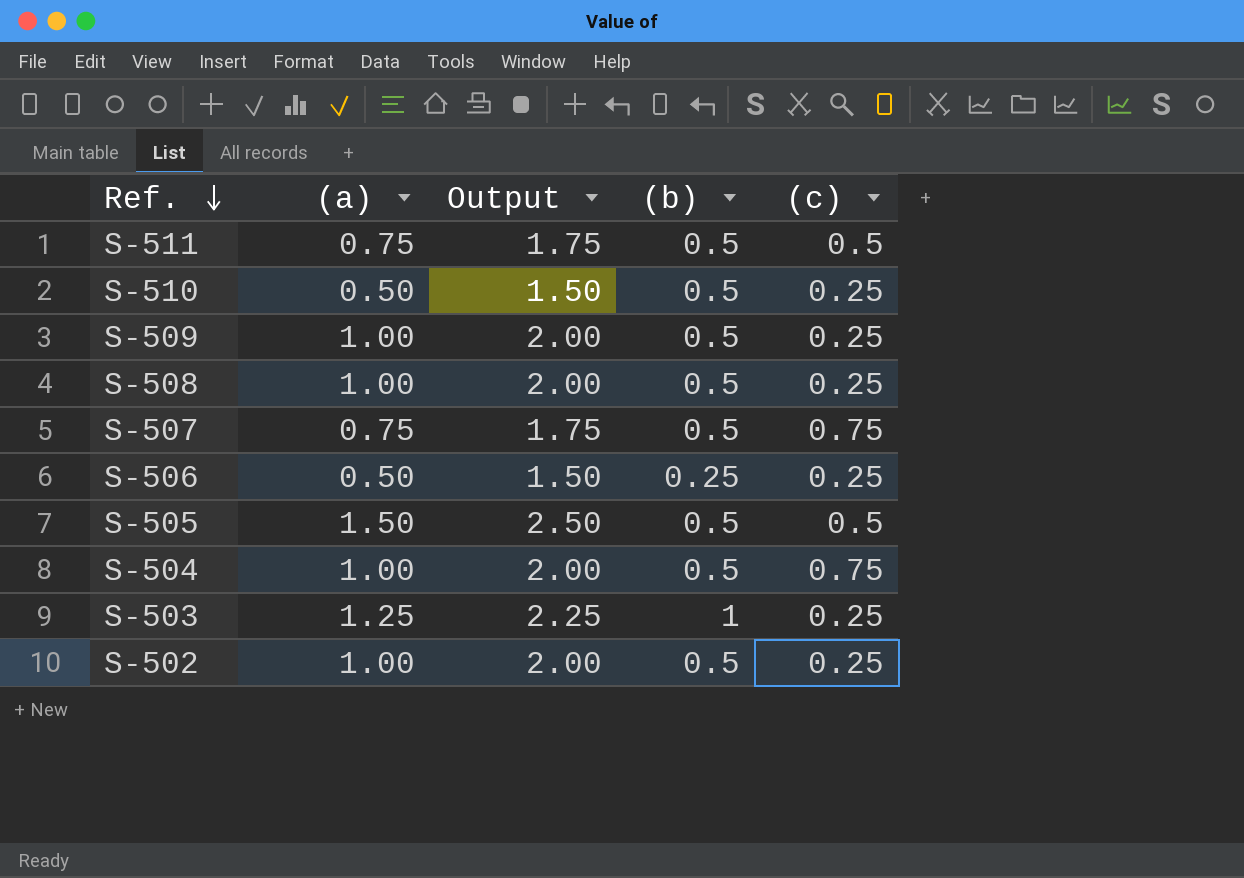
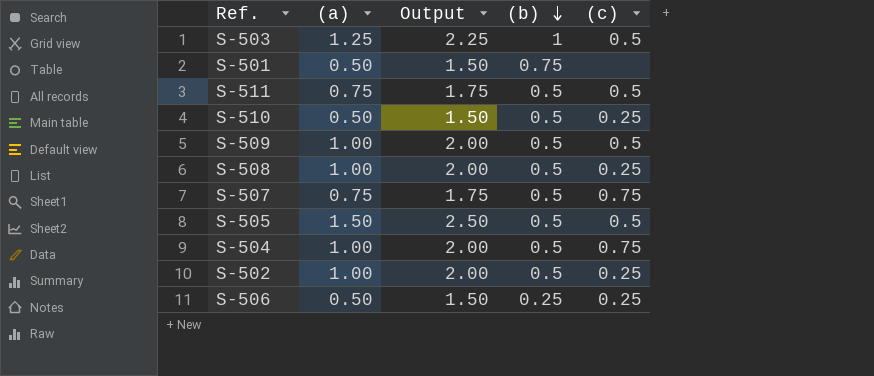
row order: Ref. descending -> (b) descending
S-503 | (c): 0.25 -> 0.5
row S-501: none -> 0.50 | 1.50 | 0.75 | none
S-509 | (c): 0.25 -> 0.5

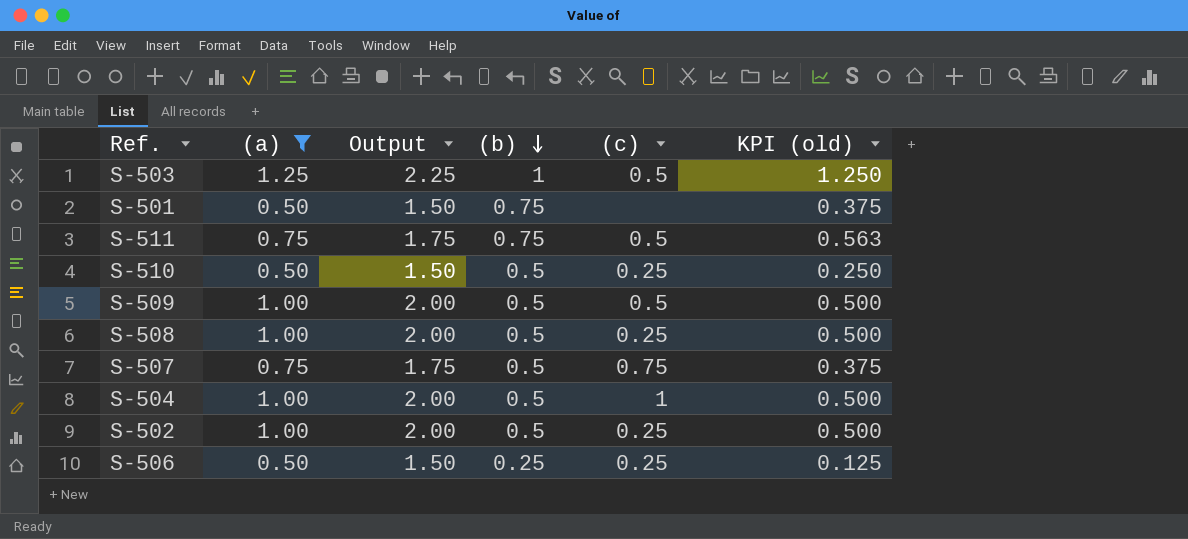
filter: none -> (a) != 1.50
column KPI (old) | formula: none -> [(a)] * [(b)]
S-511 | (b): 0.5 -> 0.75
S-504 | (c): 0.75 -> 1

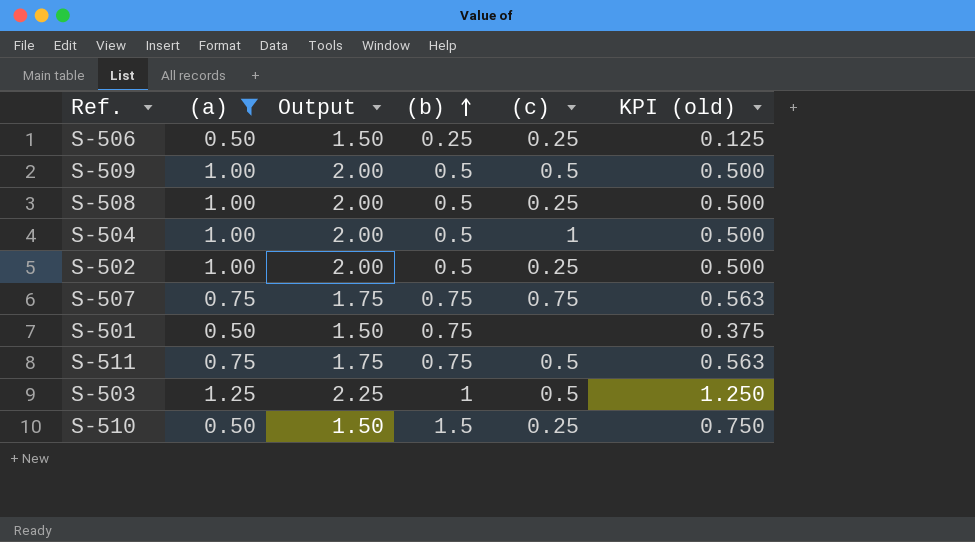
row order: (b) descending -> (b) ascending
S-507 | (b): 0.5 -> 0.75
S-507 | KPI (old): 0.375 -> 0.563
S-510 | (b): 0.5 -> 1.5
S-510 | KPI (old): 0.250 -> 0.750

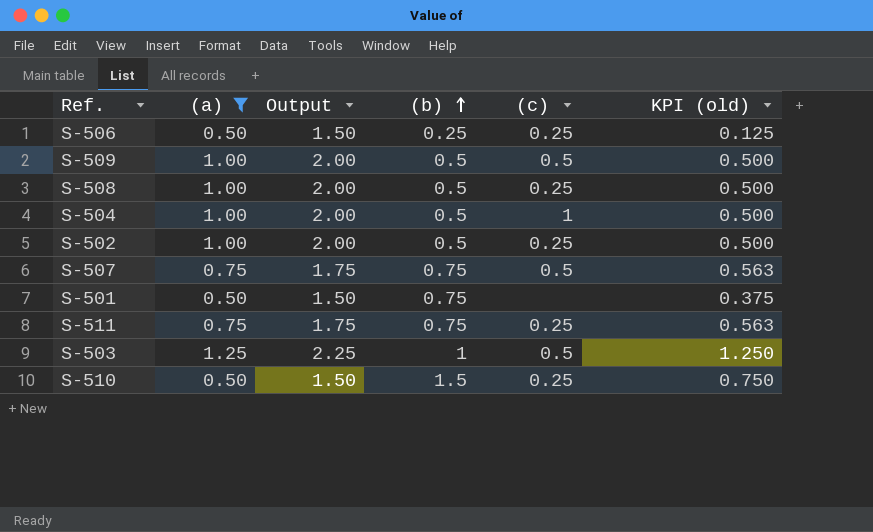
S-507 | (c): 0.75 -> 0.5
S-511 | (c): 0.5 -> 0.25

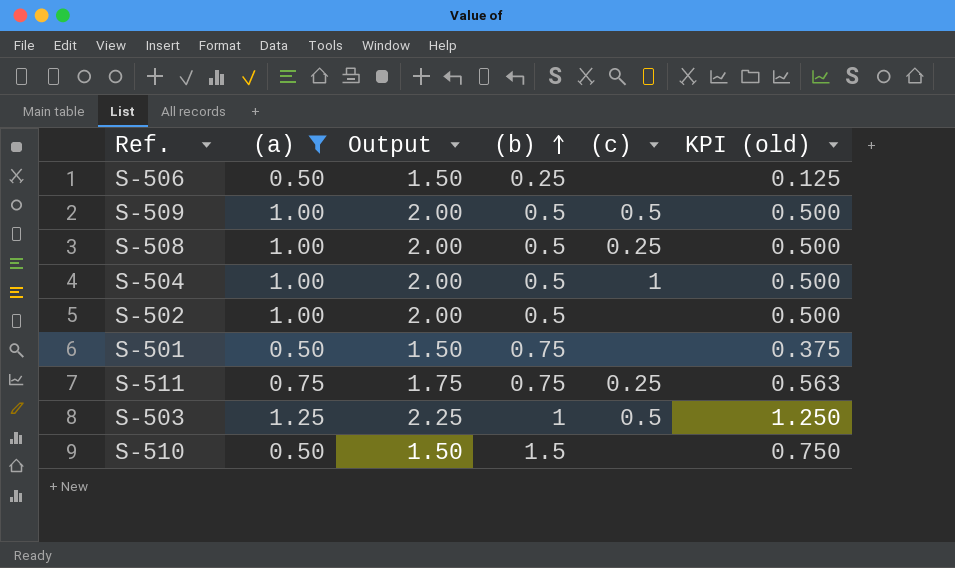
row S-507: 0.75 | 1.75 | 0.75 | 0.5 | 0.563 -> none
S-506 | (c): 0.25 -> none
S-502 | (c): 0.25 -> none
S-510 | (c): 0.25 -> none

